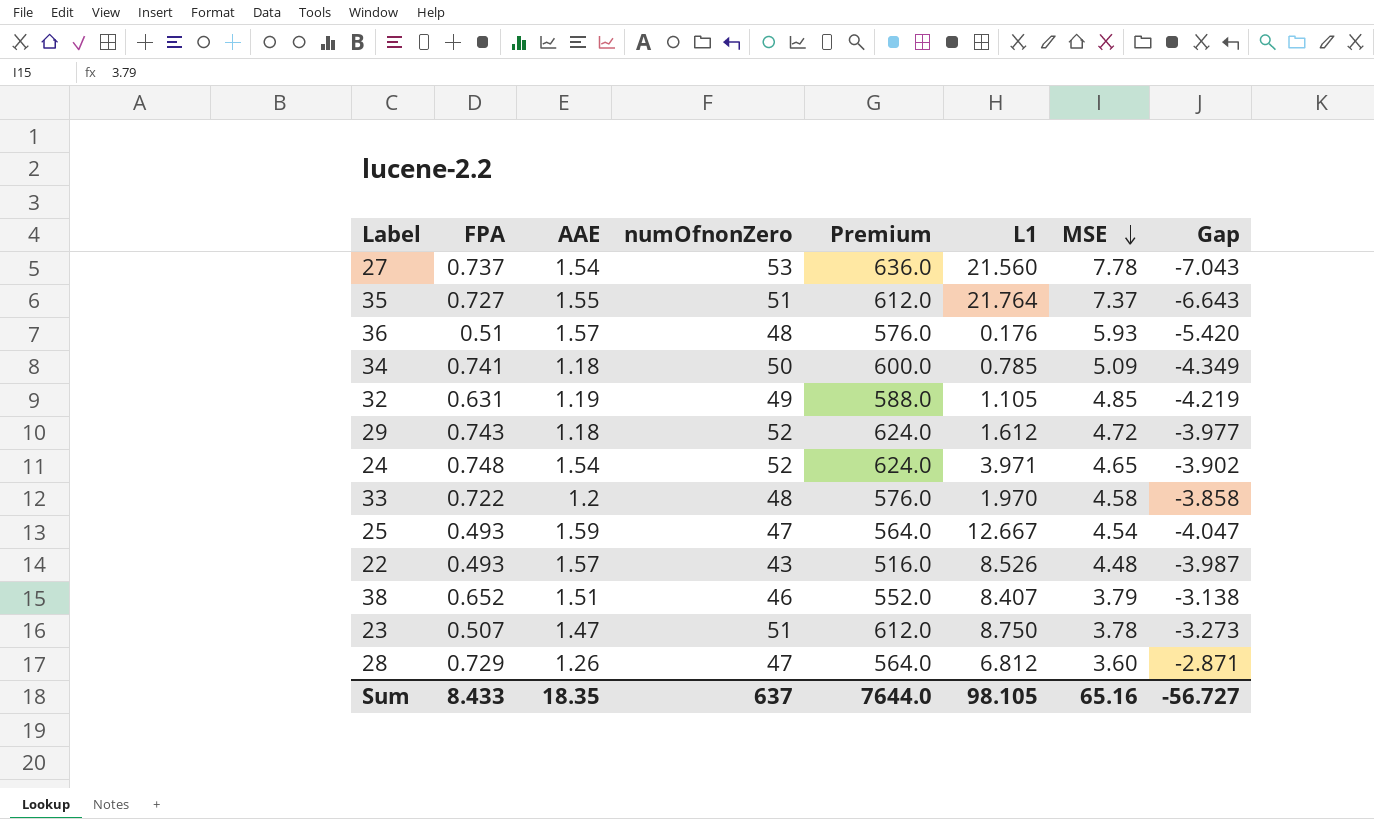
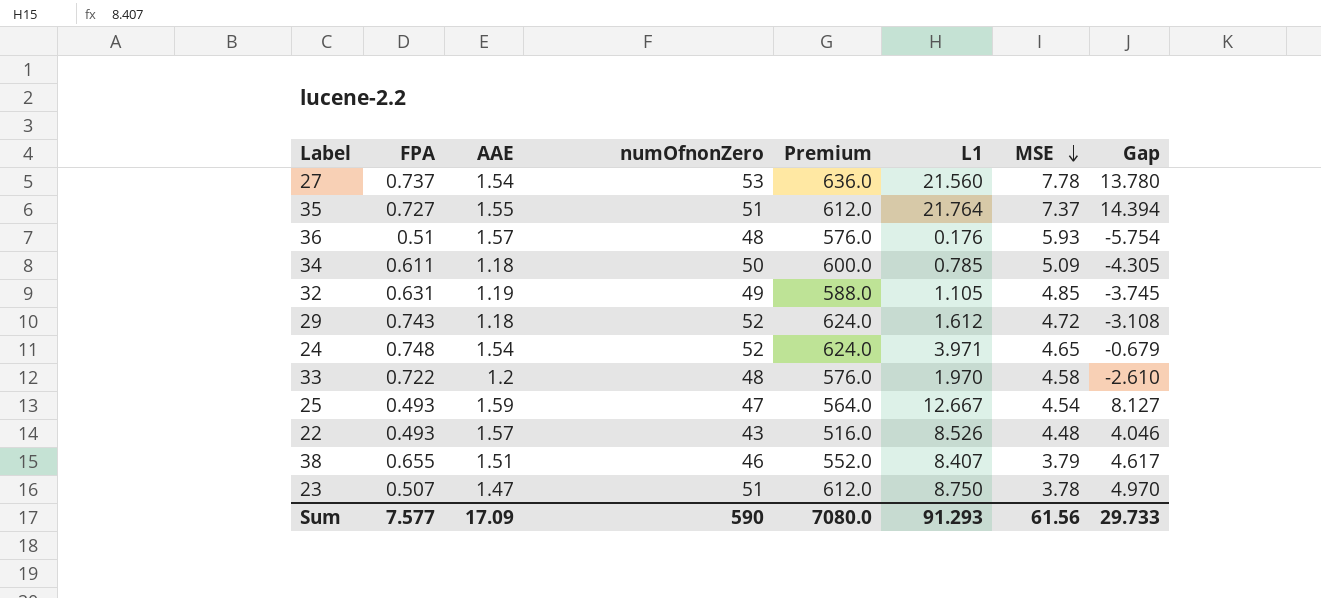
column Gap | formula: [FPA] - [MSE] -> [L1] - [MSE]
row 28: 0.729 | 1.26 | 47 | 564.0 | 6.812 | 3.60 | -2.871 -> none
34 | FPA: 0.741 -> 0.611
38 | FPA: 0.652 -> 0.655
Sum | FPA: 8.433 -> 7.577
Sum | AAE: 18.35 -> 17.09
Sum | numOfnonZero: 637 -> 590
Sum | Premium: 7644.0 -> 7080.0
Sum | L1: 98.105 -> 91.293
Sum | MSE: 65.16 -> 61.56
Sum | Gap: -56.727 -> 29.733

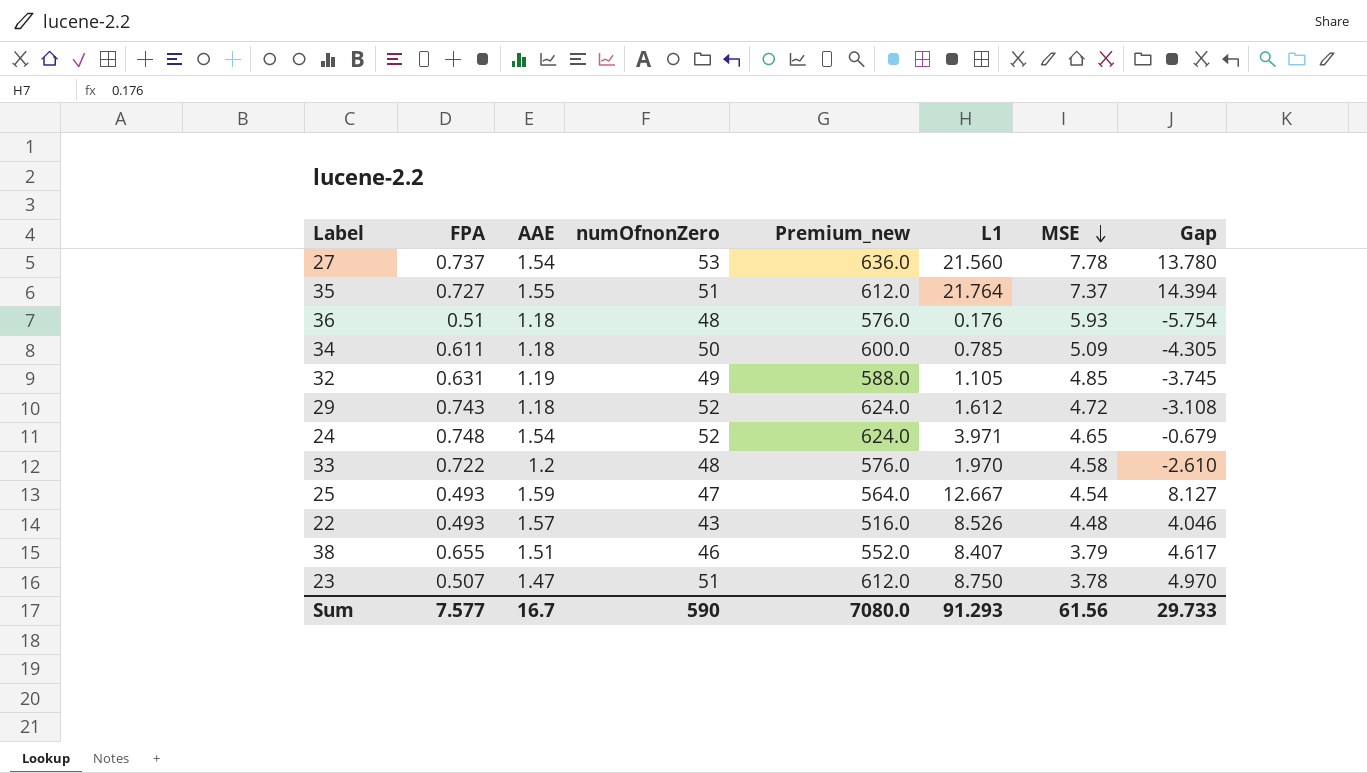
column name: Premium -> Premium_new
36 | AAE: 1.57 -> 1.18
Sum | AAE: 17.09 -> 16.7

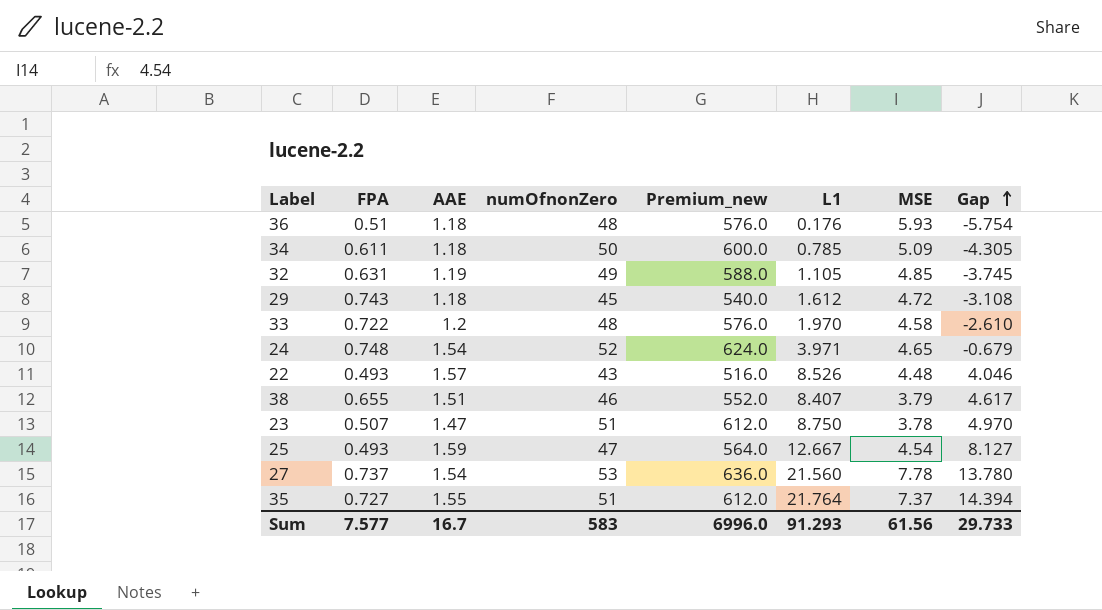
row order: MSE descending -> Gap ascending
29 | numOfnonZero: 52 -> 45
29 | Premium_new: 624.0 -> 540.0
Sum | numOfnonZero: 590 -> 583
Sum | Premium_new: 7080.0 -> 6996.0

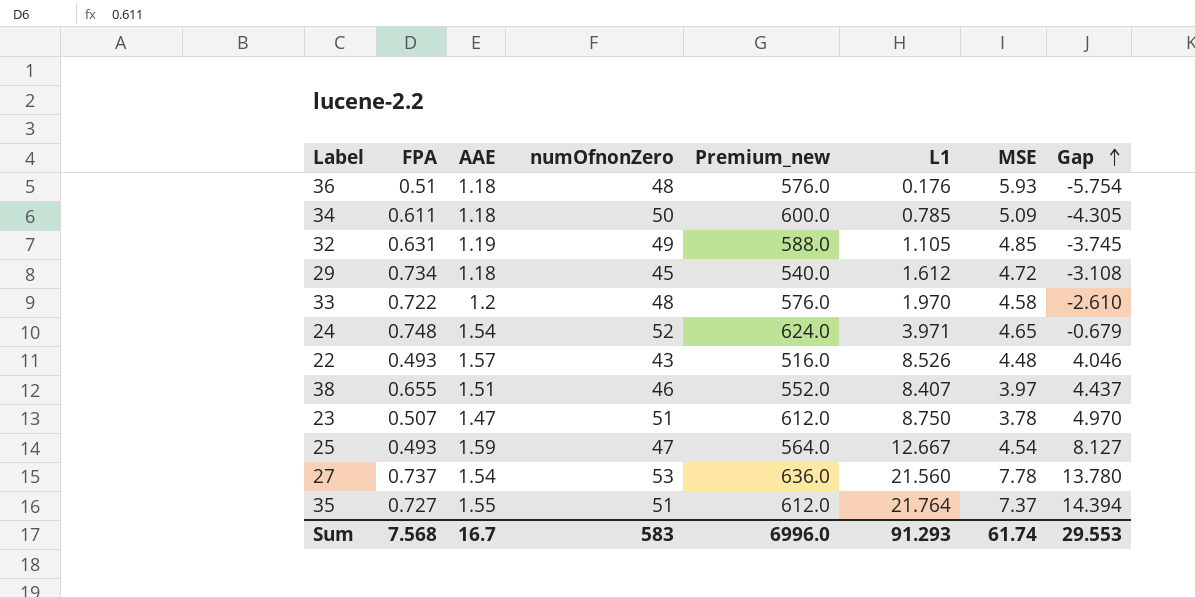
29 | FPA: 0.743 -> 0.734
38 | MSE: 3.79 -> 3.97
38 | Gap: 4.617 -> 4.437
Sum | FPA: 7.577 -> 7.568
Sum | MSE: 61.56 -> 61.74
Sum | Gap: 29.733 -> 29.553

